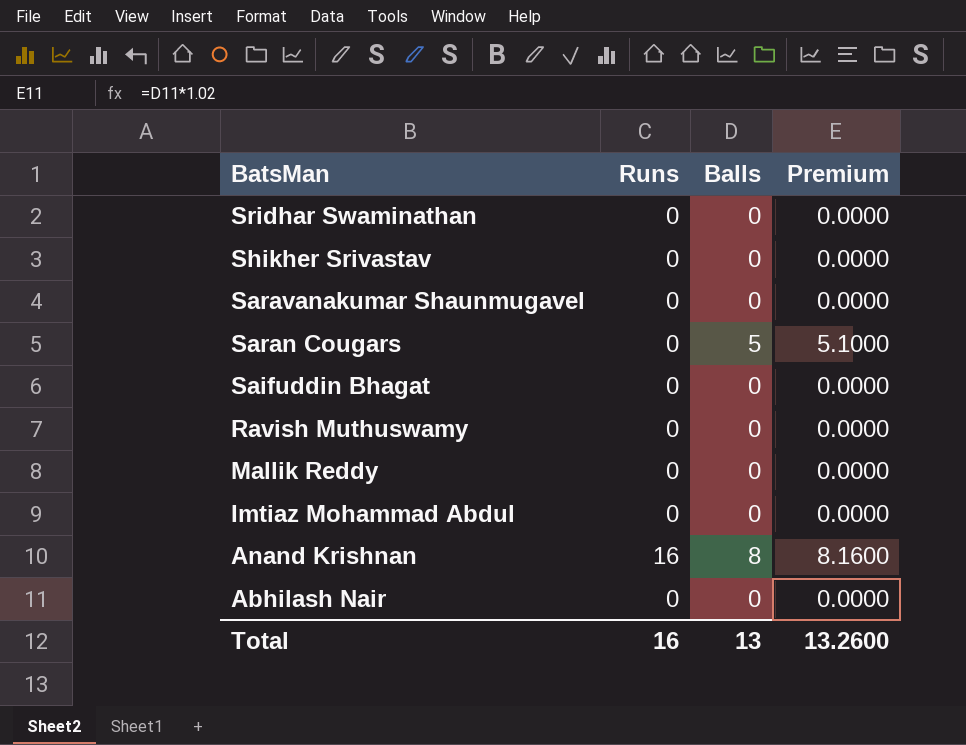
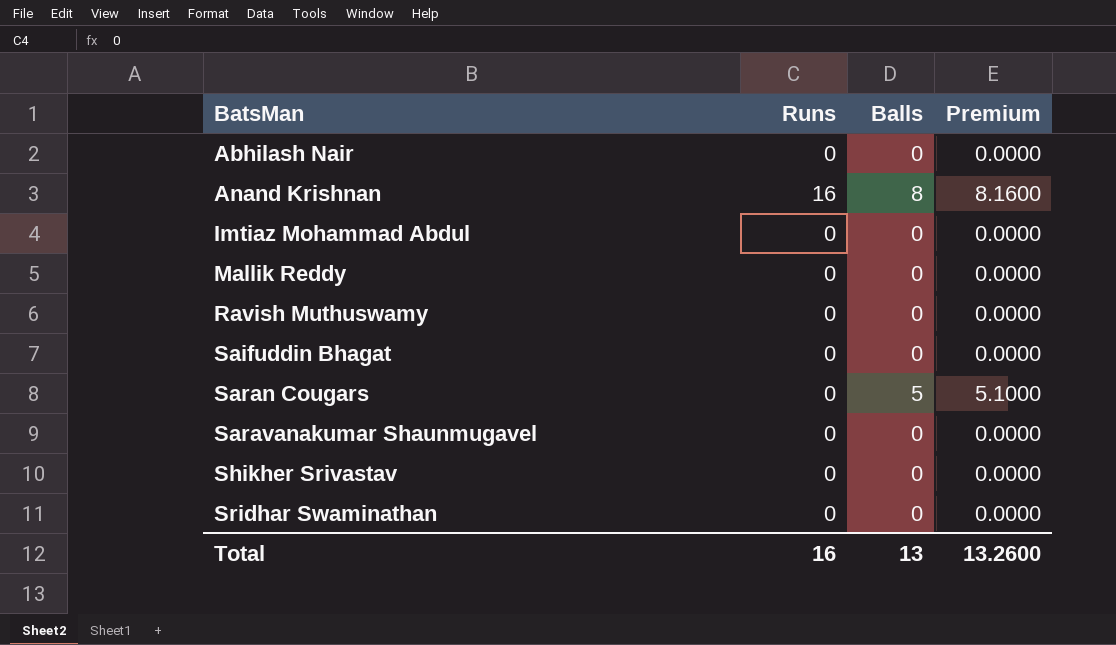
row order: BatsMan descending -> BatsMan ascending

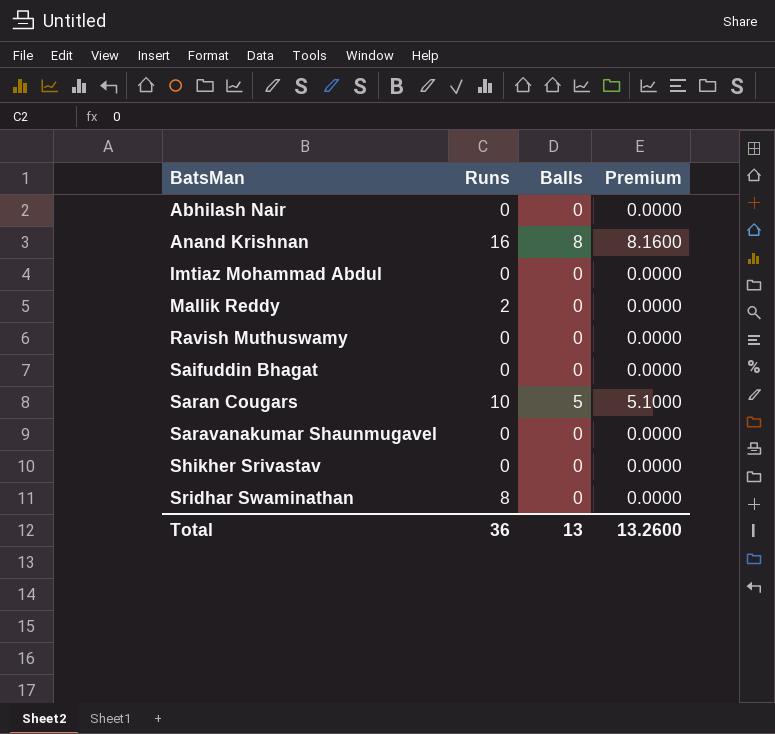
Mallik Reddy | Runs: 0 -> 2
Saran Cougars | Runs: 0 -> 10
Sridhar Swaminathan | Runs: 0 -> 8
Total | Runs: 16 -> 36

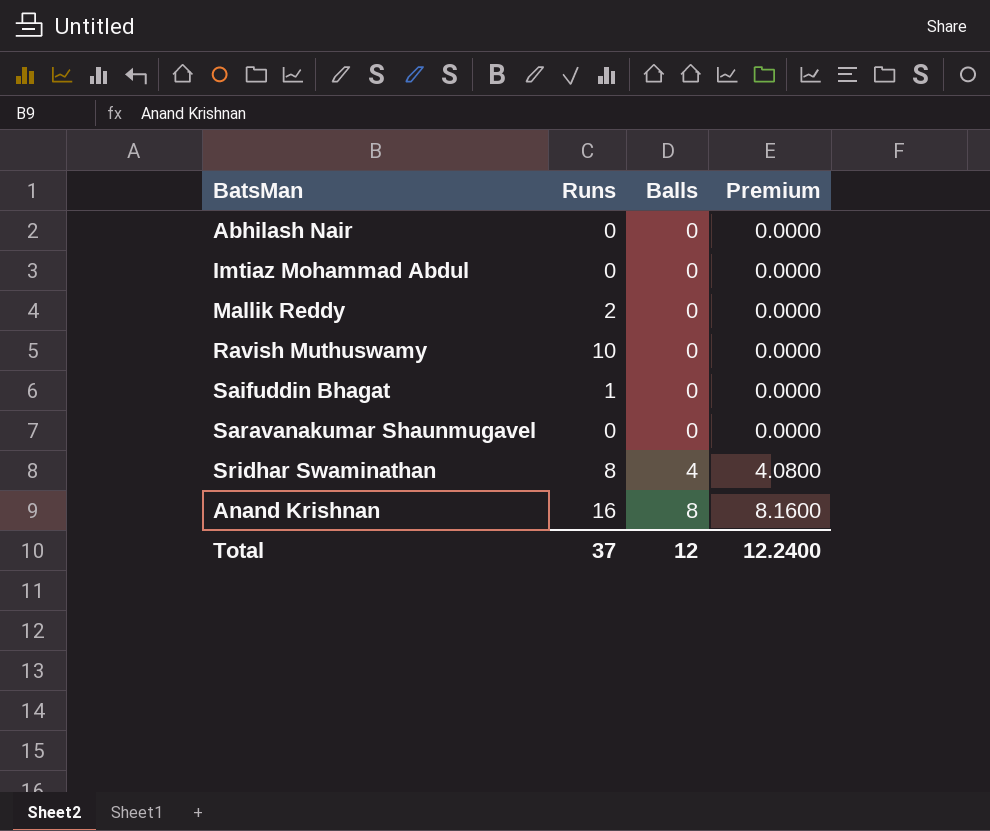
row order: BatsMan ascending -> Balls ascending
row Saran Cougars: 10 | 5 | 5.1000 -> none
row Shikher Srivastav: 0 | 0 | 0.0000 -> none
Ravish Muthuswamy | Runs: 0 -> 10
Saifuddin Bhagat | Runs: 0 -> 1
Sridhar Swaminathan | Balls: 0 -> 4
Sridhar Swaminathan | Premium: 0.0000 -> 4.0800
Total | Runs: 36 -> 37
Total | Balls: 13 -> 12
Total | Premium: 13.2600 -> 12.2400

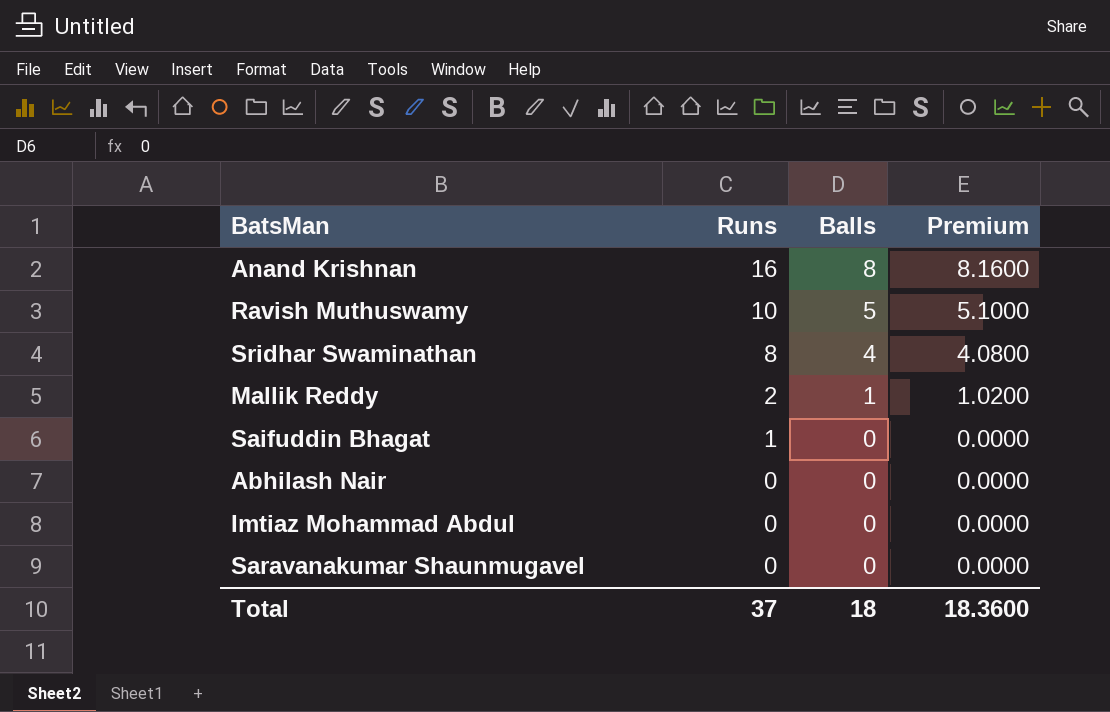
row order: Balls ascending -> Runs descending
Ravish Muthuswamy | Balls: 0 -> 5
Ravish Muthuswamy | Premium: 0.0000 -> 5.1000
Mallik Reddy | Balls: 0 -> 1
Mallik Reddy | Premium: 0.0000 -> 1.0200
Total | Balls: 12 -> 18
Total | Premium: 12.2400 -> 18.3600

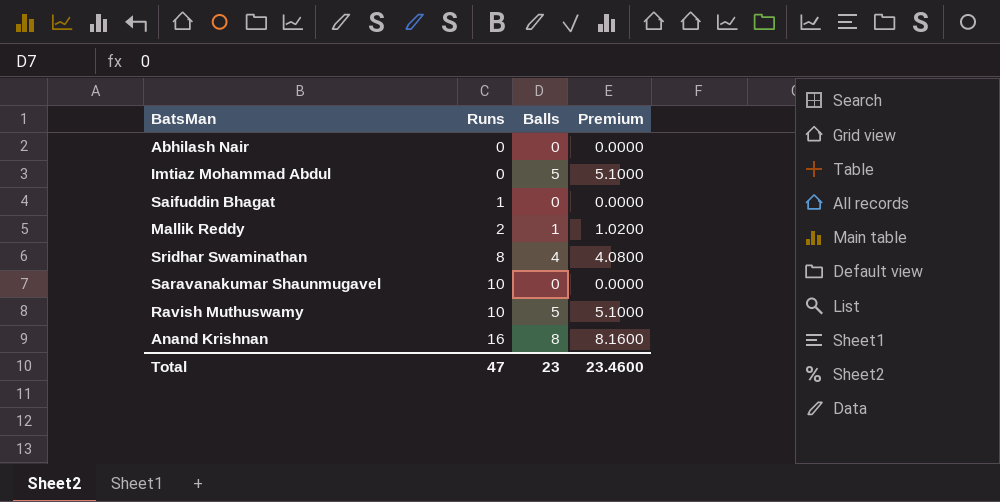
row order: Runs descending -> Runs ascending
Imtiaz Mohammad Abdul | Balls: 0 -> 5
Imtiaz Mohammad Abdul | Premium: 0.0000 -> 5.1000
Saravanakumar Shaunmugavel | Runs: 0 -> 10
Total | Runs: 37 -> 47
Total | Balls: 18 -> 23
Total | Premium: 18.3600 -> 23.4600

